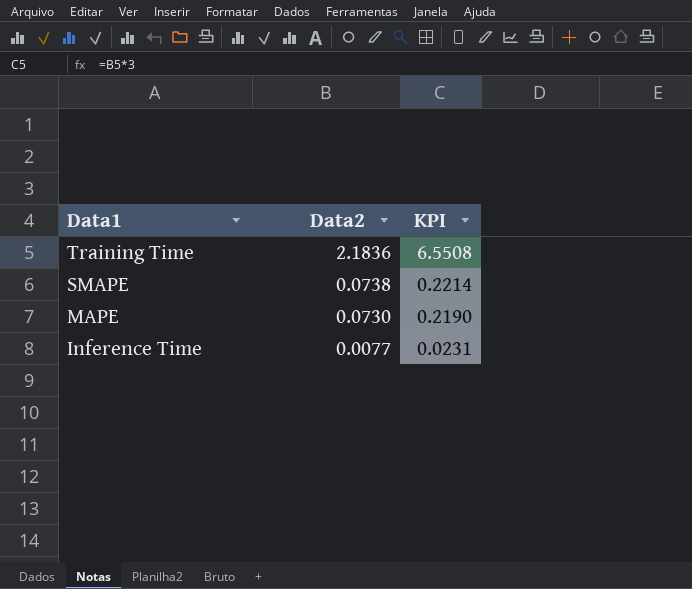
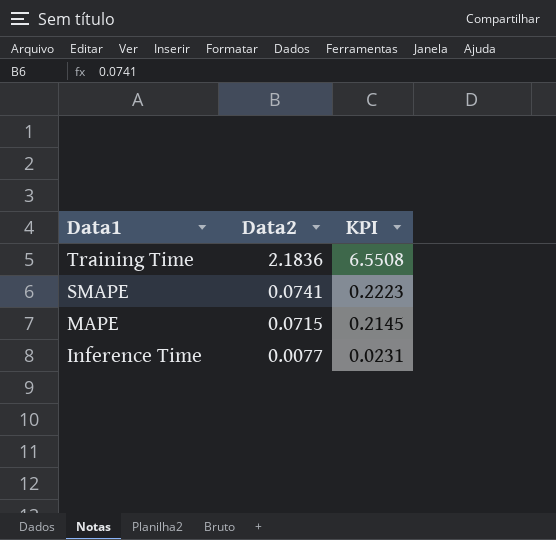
SMAPE | Data2: 0.0738 -> 0.0741
SMAPE | KPI: 0.2214 -> 0.2223
MAPE | Data2: 0.0730 -> 0.0715
MAPE | KPI: 0.2190 -> 0.2145

